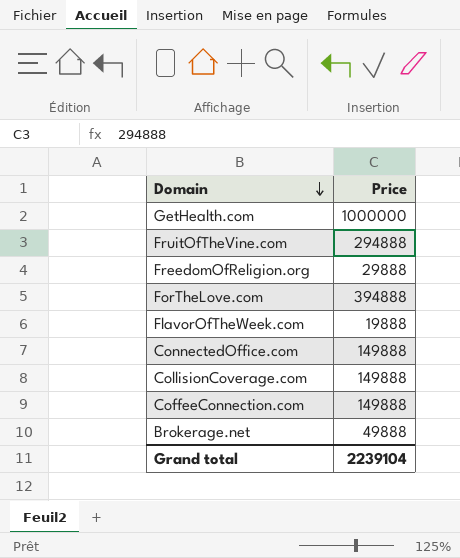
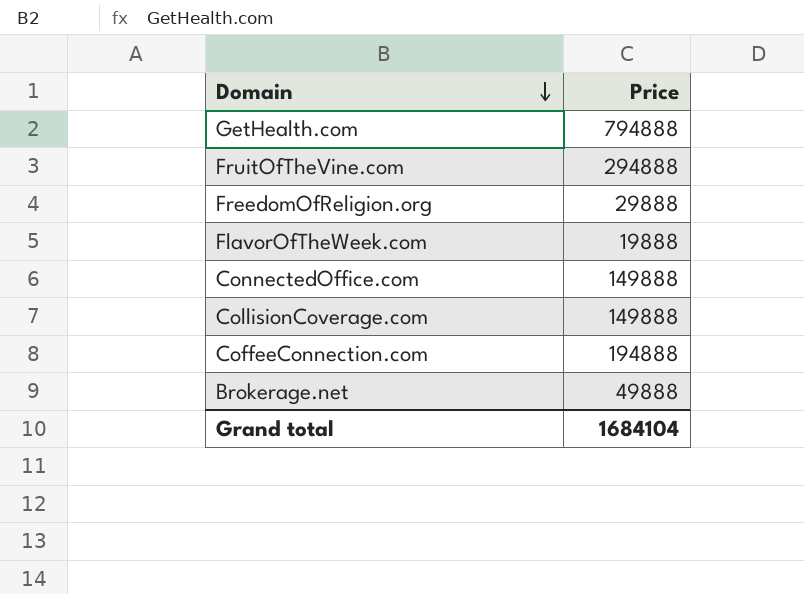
row ForTheLove.com: 394888 -> none
GetHealth.com | Price: 1000000 -> 794888
CoffeeConnection.com | Price: 149888 -> 194888
Grand total | Price: 2239104 -> 1684104

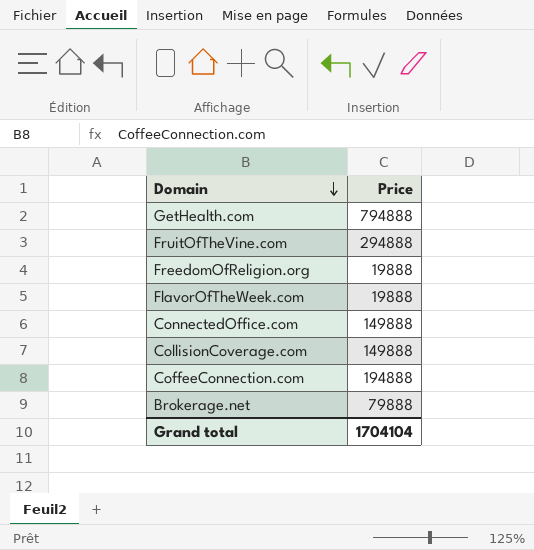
FreedomOfReligion.org | Price: 29888 -> 19888
Brokerage.net | Price: 49888 -> 79888
Grand total | Price: 1684104 -> 1704104

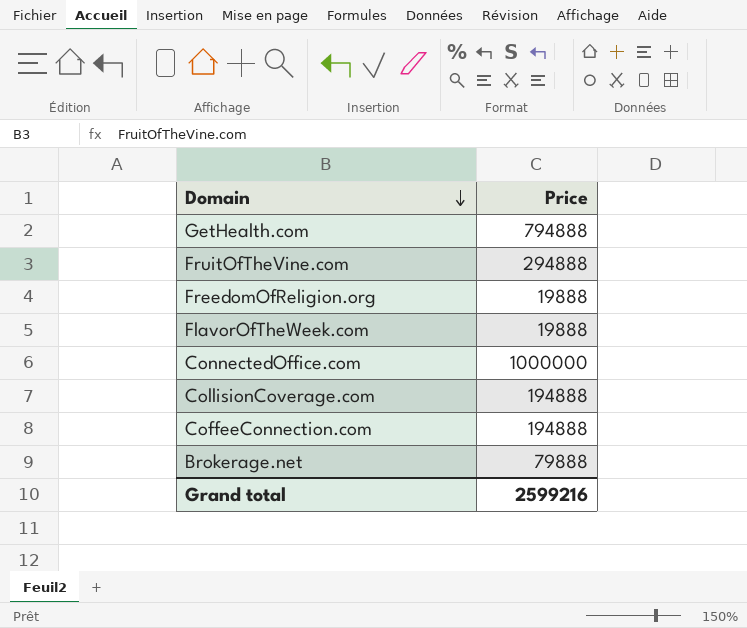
ConnectedOffice.com | Price: 149888 -> 1000000
CollisionCoverage.com | Price: 149888 -> 194888
Grand total | Price: 1704104 -> 2599216

